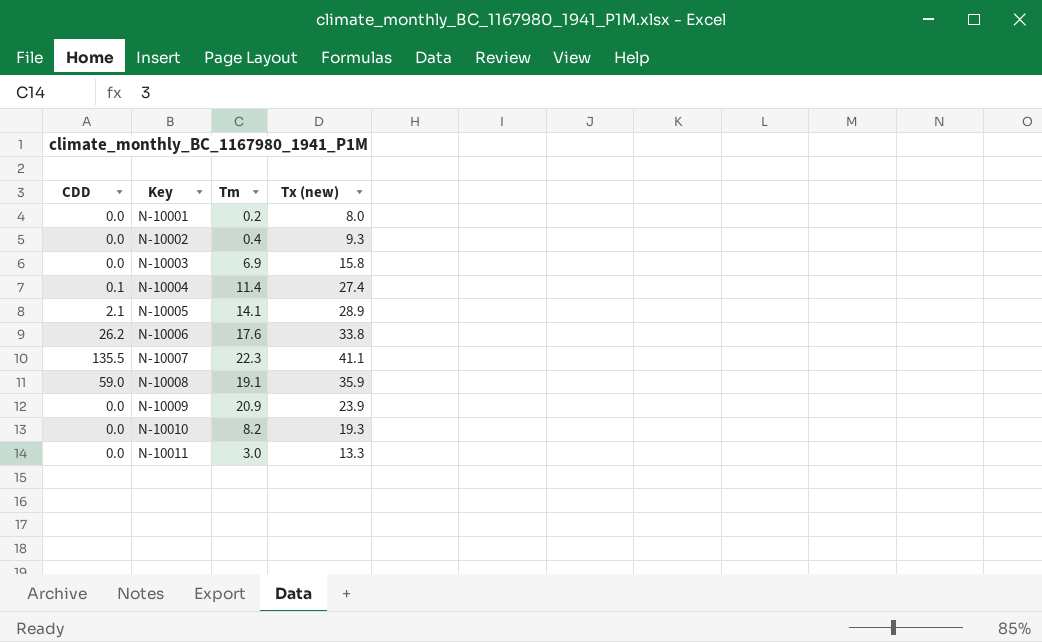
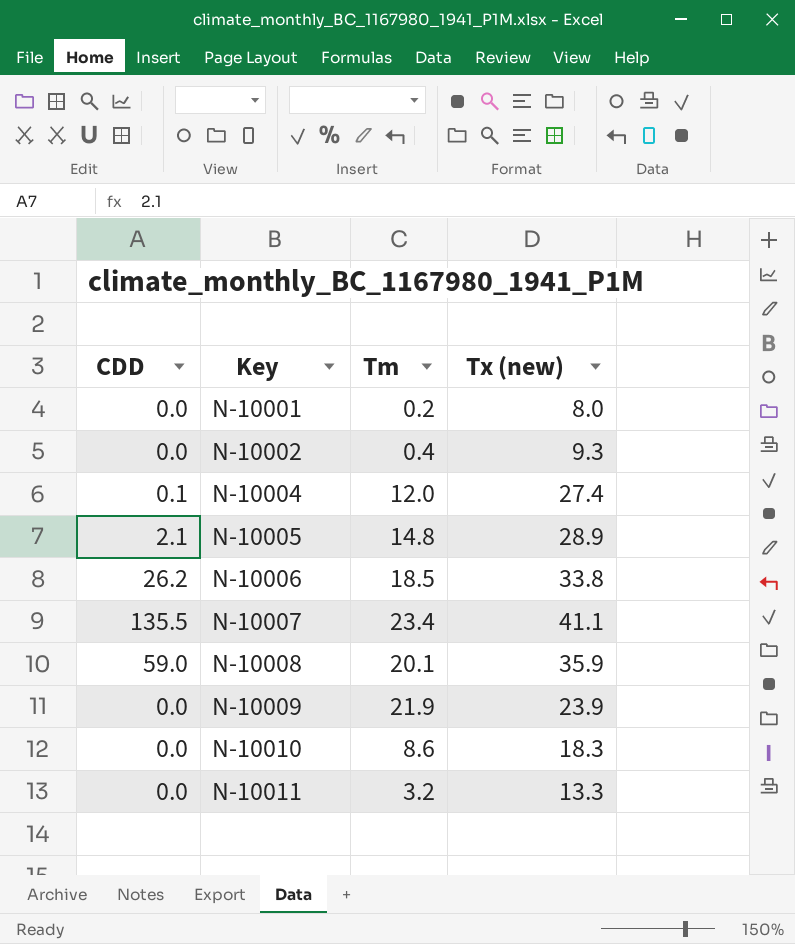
row N-10003: 0.0 | 6.9 | 15.8 -> none
N-10004 | Tm: 11.4 -> 12.0
N-10005 | Tm: 14.1 -> 14.8
N-10006 | Tm: 17.6 -> 18.5
N-10007 | Tm: 22.3 -> 23.4
N-10008 | Tm: 19.1 -> 20.1
N-10009 | Tm: 20.9 -> 21.9
N-10010 | Tm: 8.2 -> 8.6
N-10010 | Tx (new): 19.3 -> 18.3
N-10011 | Tm: 3.0 -> 3.2

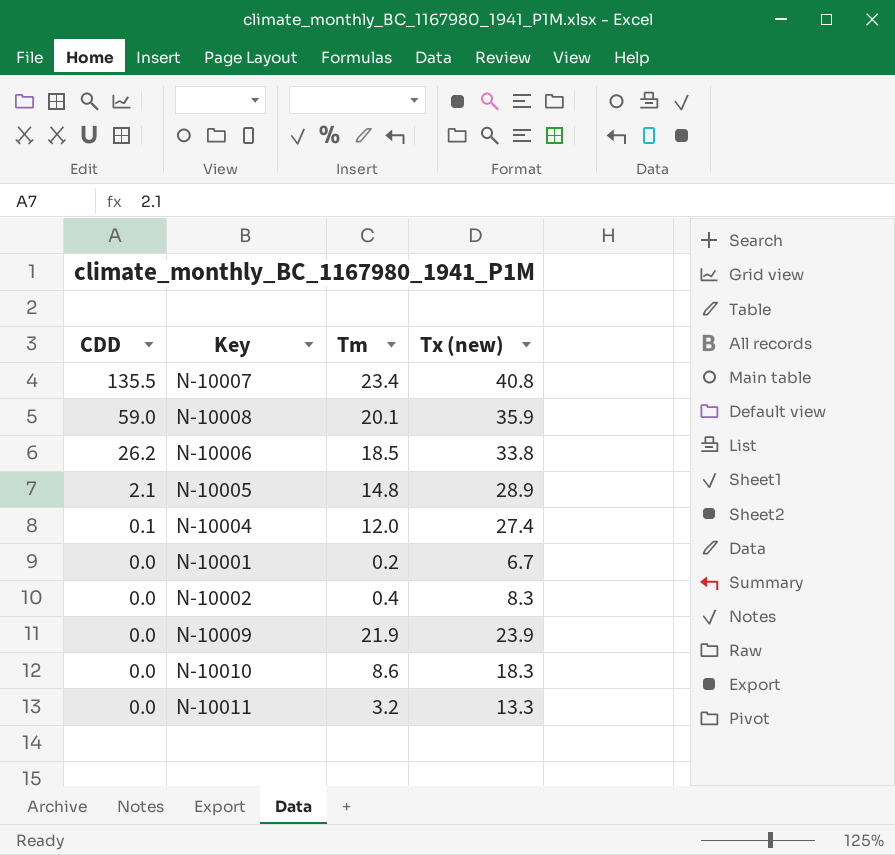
row order: Key ascending -> CDD descending
N-10007 | Tx (new): 41.1 -> 40.8
N-10001 | Tx (new): 8.0 -> 6.7
N-10002 | Tx (new): 9.3 -> 8.3

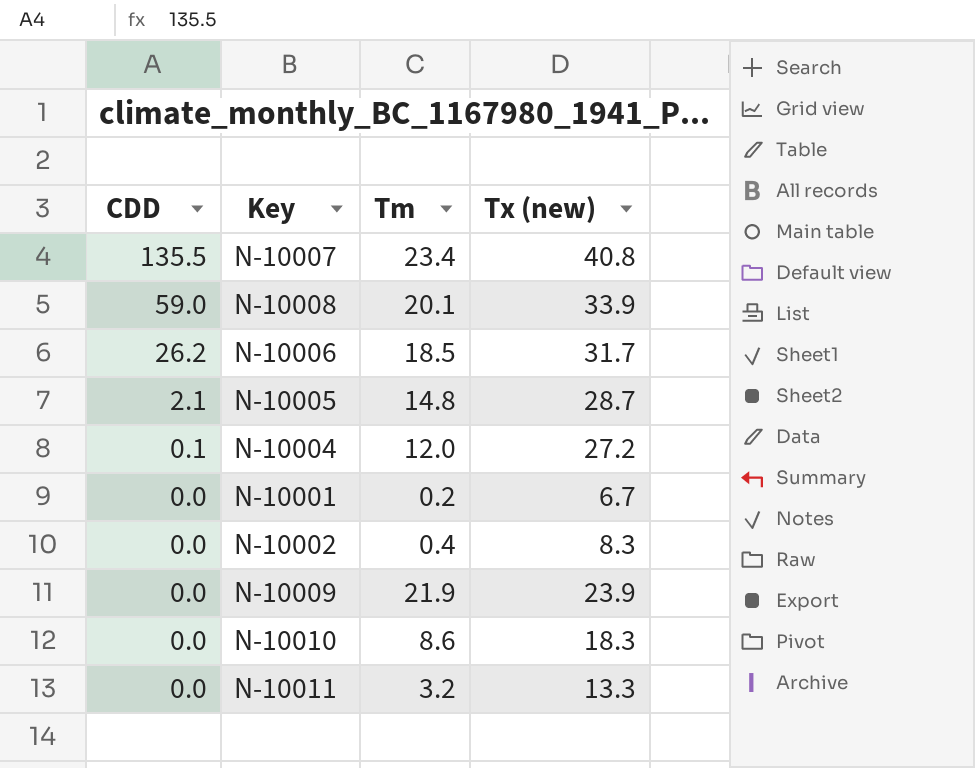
N-10008 | Tx (new): 35.9 -> 33.9
N-10006 | Tx (new): 33.8 -> 31.7
N-10005 | Tx (new): 28.9 -> 28.7
N-10004 | Tx (new): 27.4 -> 27.2

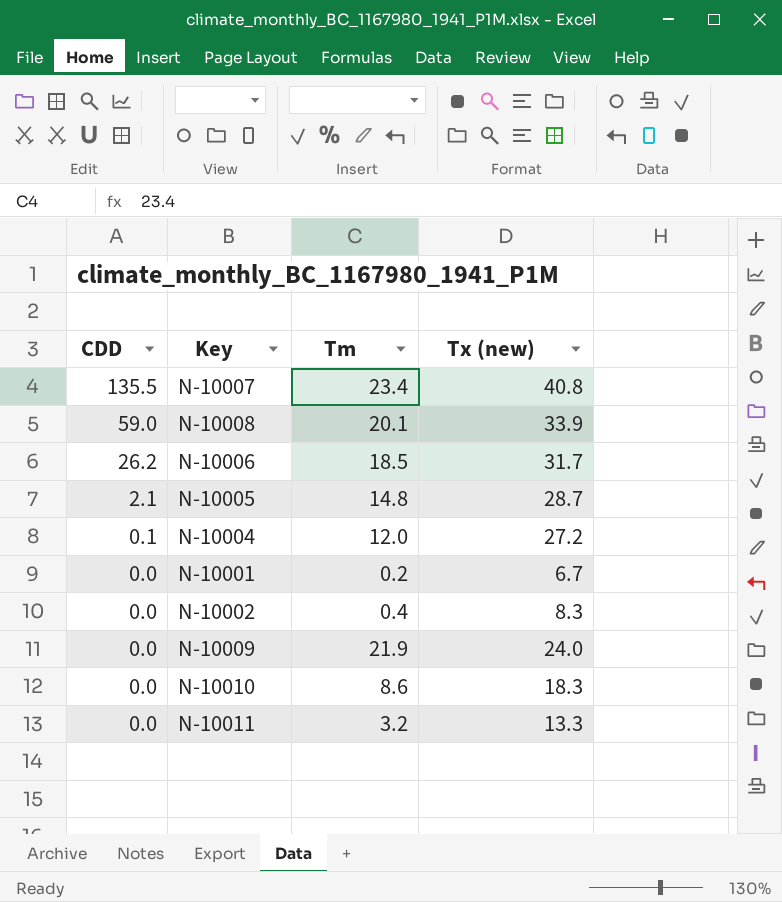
N-10009 | Tx (new): 23.9 -> 24.0

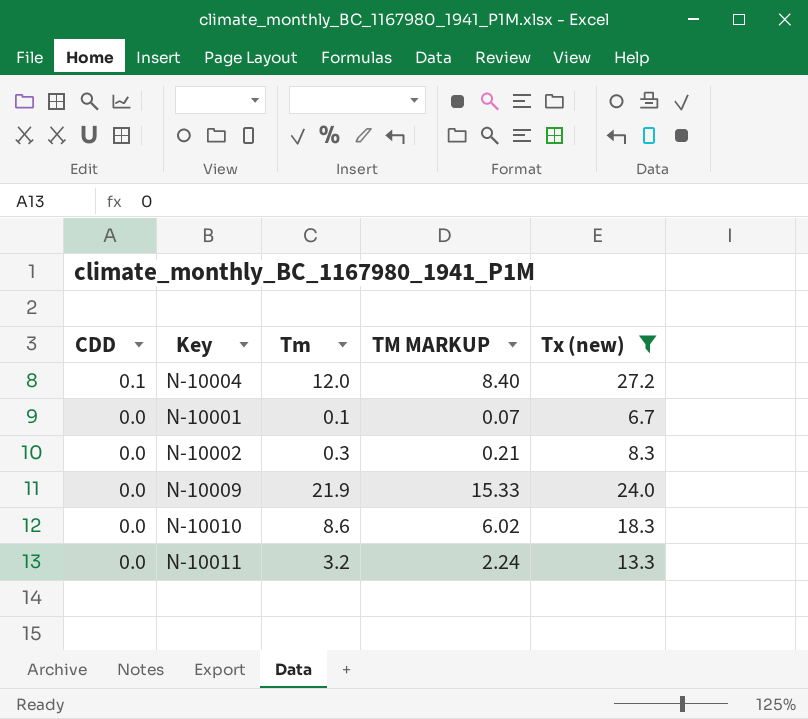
filter: none -> Tx (new) <= 27.2
column TM MARKUP | formula: none -> [Tm] * 0.7
N-10001 | Tm: 0.2 -> 0.1
N-10002 | Tm: 0.4 -> 0.3

